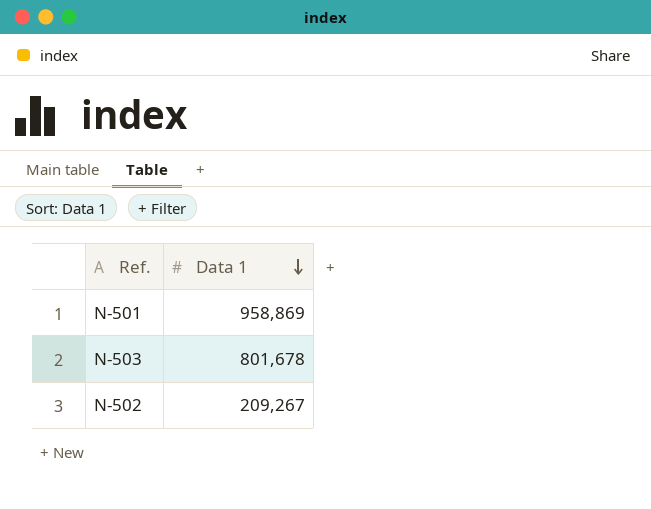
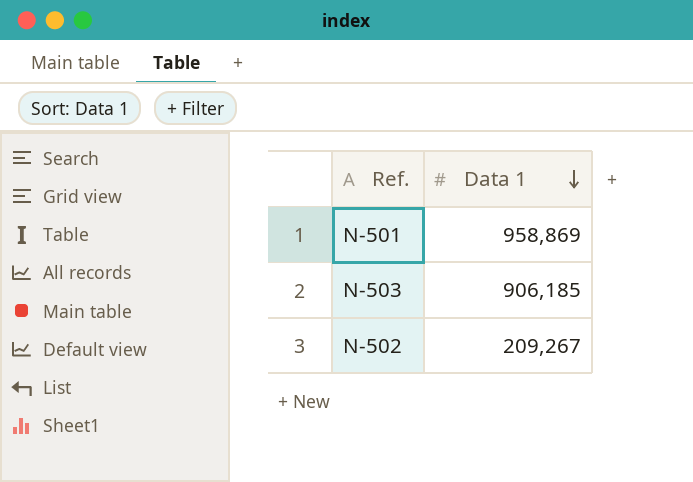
N-503 | Data 1: 801,678 -> 906,185

